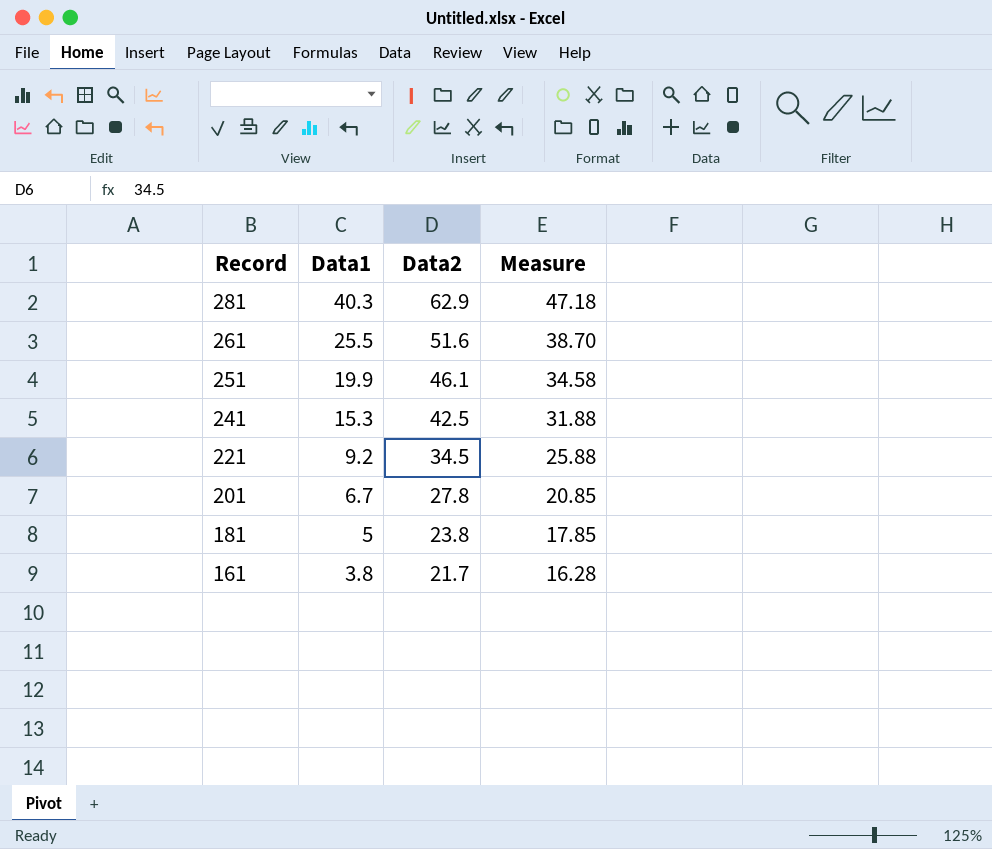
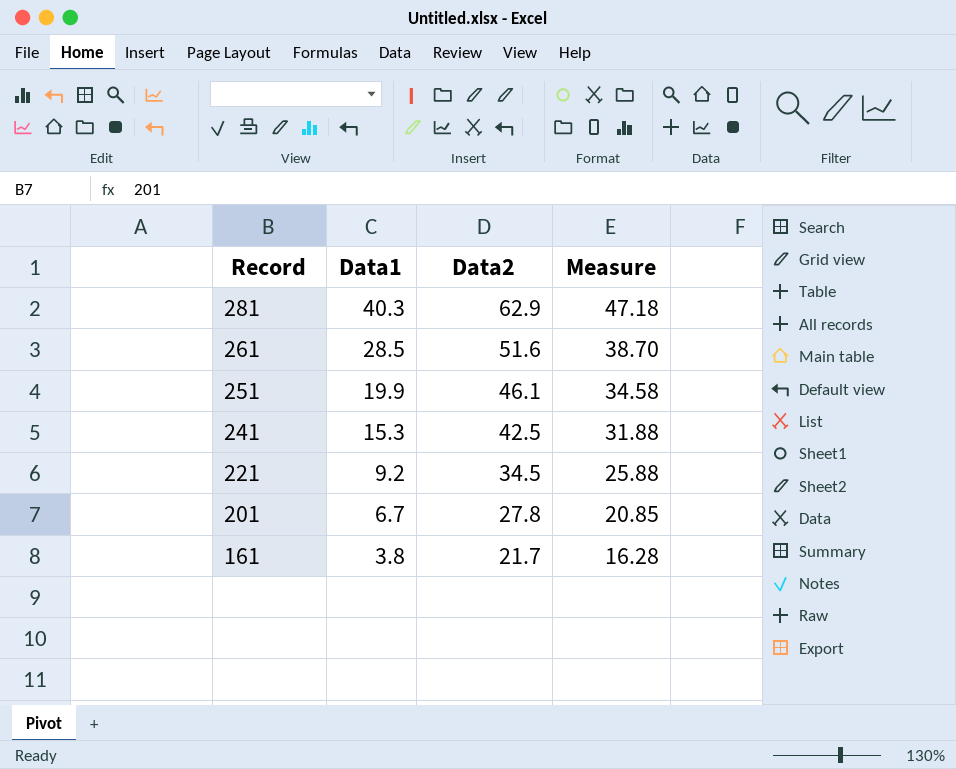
row 181: 5 | 23.8 | 17.85 -> none
261 | Data1: 25.5 -> 28.5

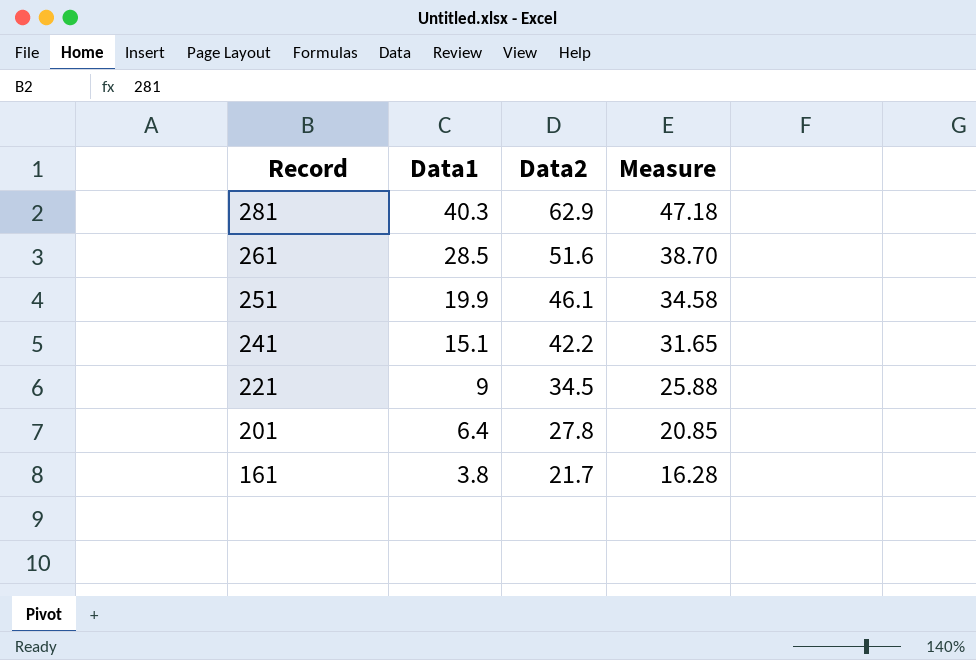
241 | Data1: 15.3 -> 15.1
241 | Data2: 42.5 -> 42.2
241 | Measure: 31.88 -> 31.65
221 | Data1: 9.2 -> 9
201 | Data1: 6.7 -> 6.4

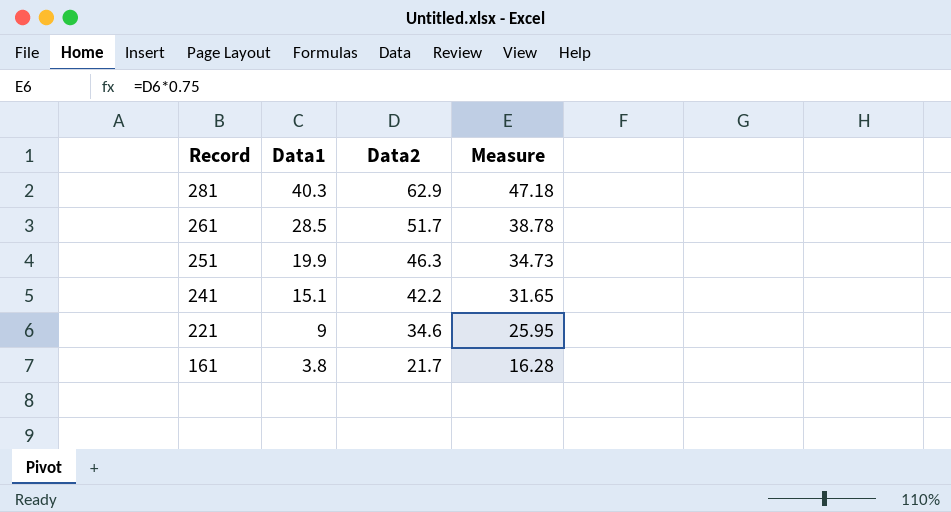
row 201: 6.4 | 27.8 | 20.85 -> none
261 | Data2: 51.6 -> 51.7
261 | Measure: 38.70 -> 38.78
251 | Data2: 46.1 -> 46.3
251 | Measure: 34.58 -> 34.73
221 | Data2: 34.5 -> 34.6
221 | Measure: 25.88 -> 25.95

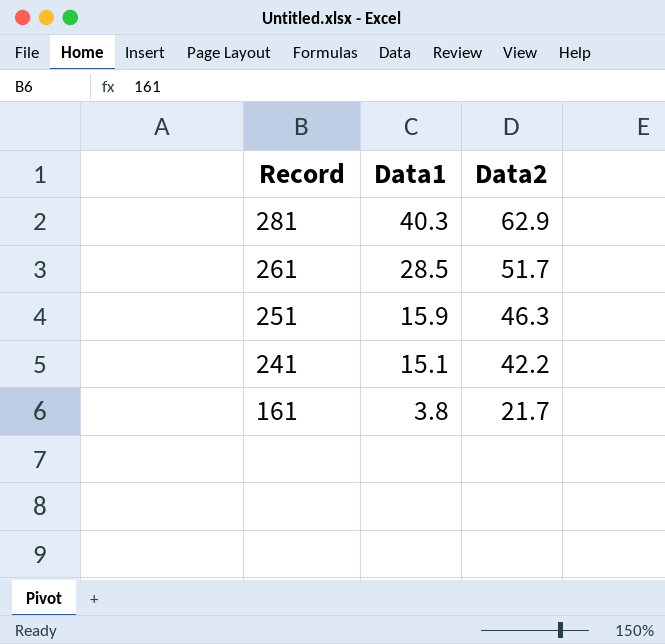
column Measure | formula: [Data2] * 0.75 -> none
row 221: 9 | 34.6 | 25.95 -> none
251 | Data1: 19.9 -> 15.9

